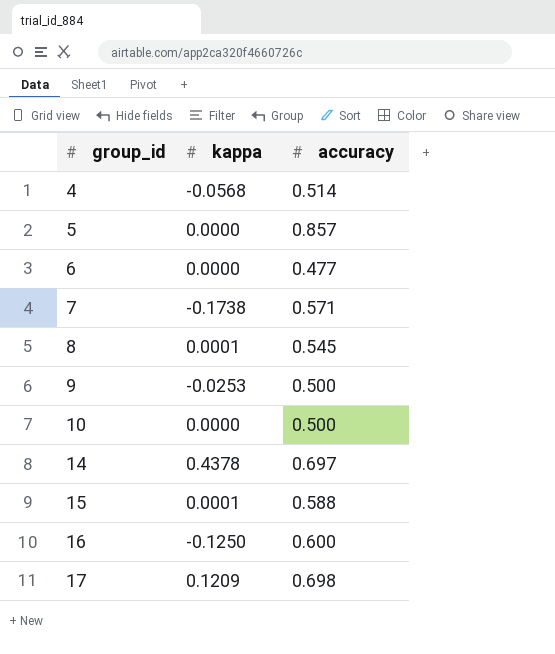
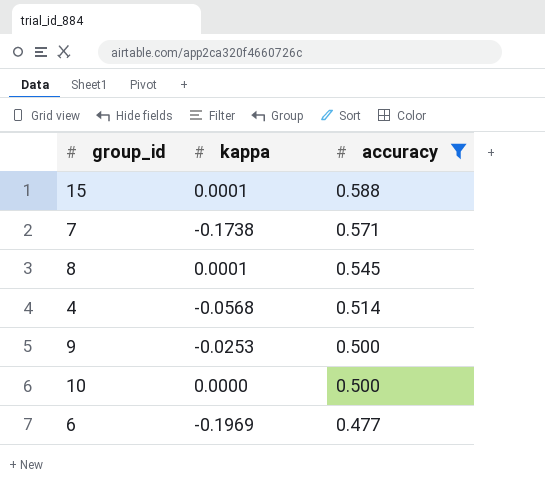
filter: none -> accuracy <= 0.588
row order: group_id ascending -> accuracy descending
6 | kappa: 0.0000 -> -0.1969

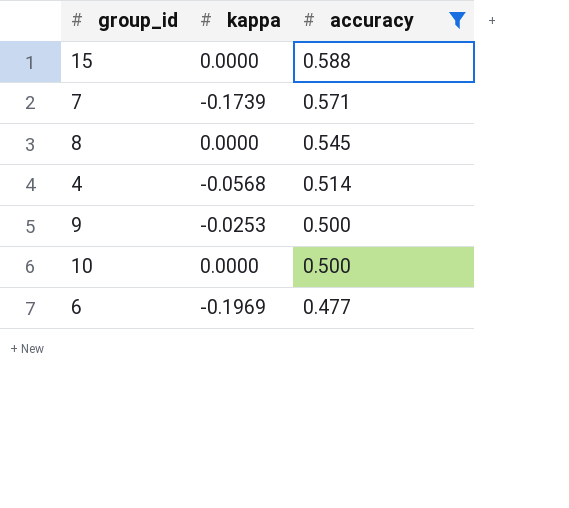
15 | kappa: 0.0001 -> 0.0000
7 | kappa: -0.1738 -> -0.1739
8 | kappa: 0.0001 -> 0.0000

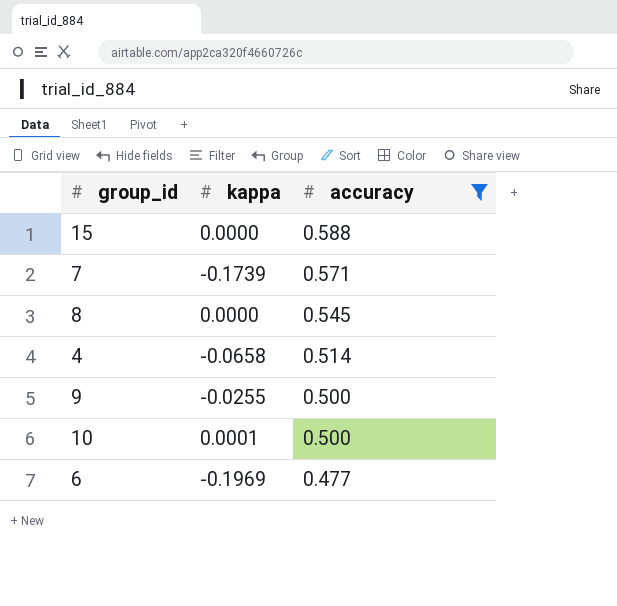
4 | kappa: -0.0568 -> -0.0658
9 | kappa: -0.0253 -> -0.0255
10 | kappa: 0.0000 -> 0.0001

